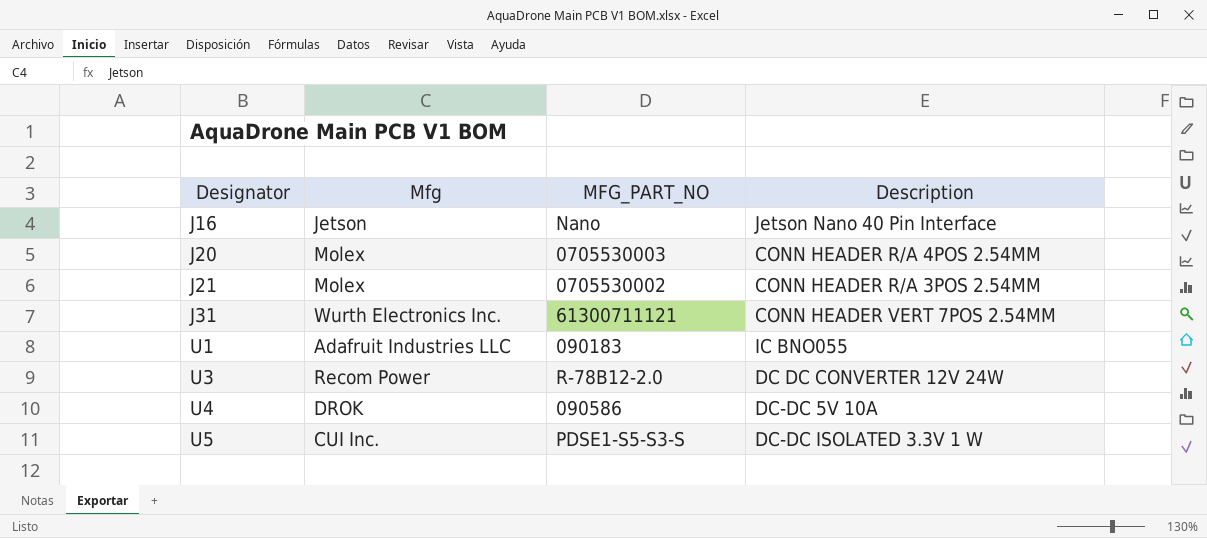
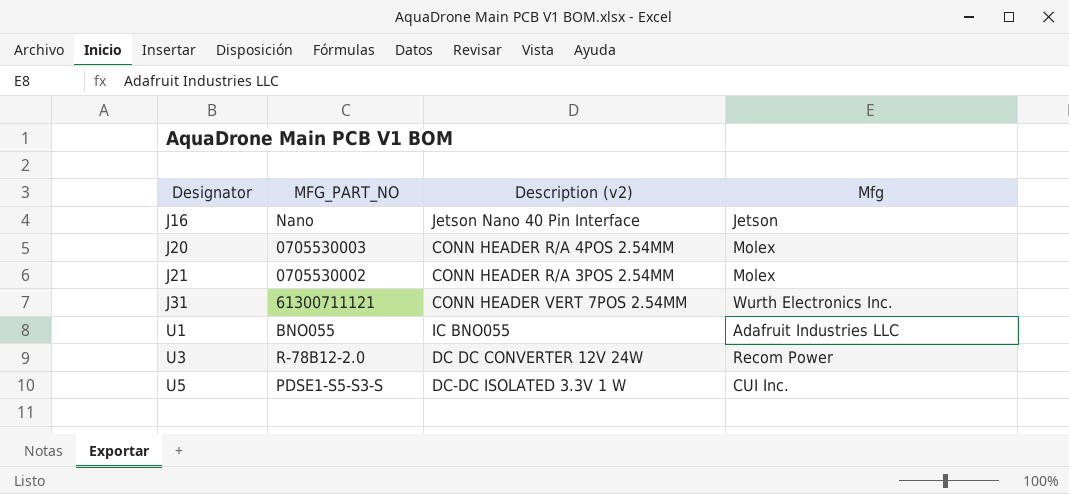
column name: Description -> Description (v2)
column Mfg | position: 2 -> 4
row U4: DROK | 090586 | DC-DC 5V 10A -> none
U1 | MFG_PART_NO: 090183 -> BNO055

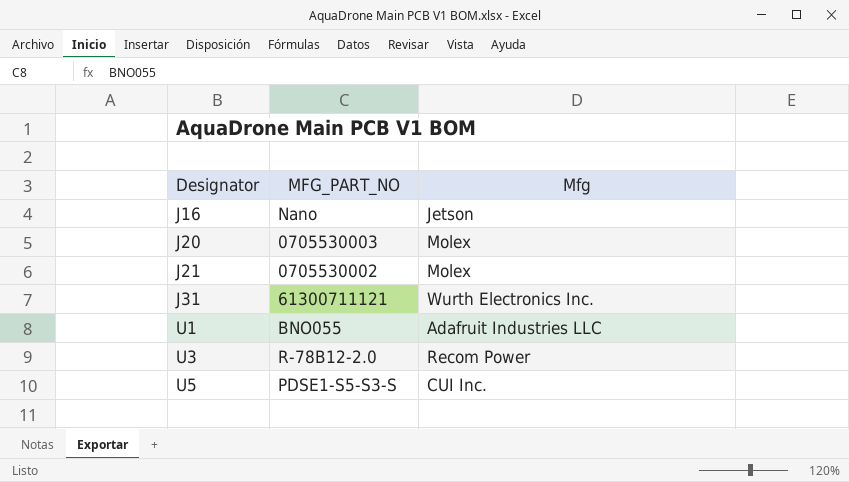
column Description (v2) | position: 3 -> none

